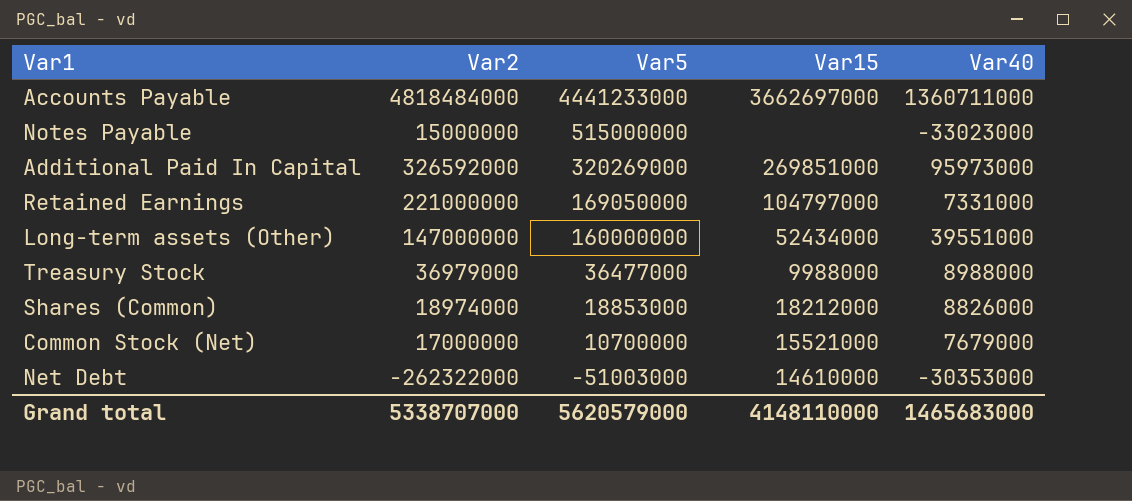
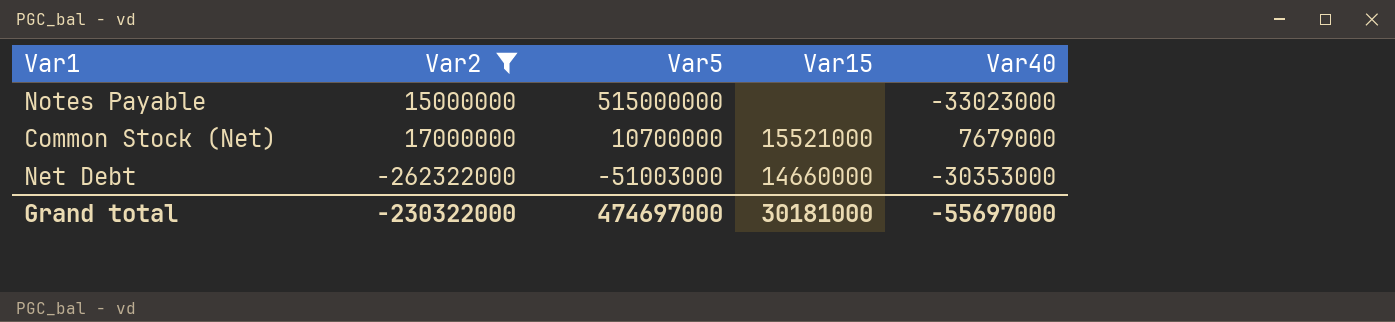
filter: none -> Var2 <= 17000000
Net Debt | Var15: 14610000 -> 14660000
Grand total | Var2: 5338707000 -> -230322000
Grand total | Var5: 5620579000 -> 474697000
Grand total | Var15: 4148110000 -> 30181000
Grand total | Var40: 1465683000 -> -55697000

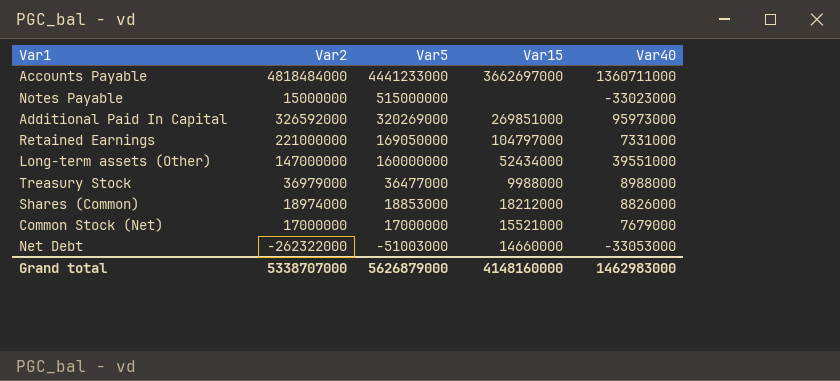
filter: Var2 <= 17000000 -> none
Common Stock (Net) | Var5: 10700000 -> 17000000
Net Debt | Var40: -30353000 -> -33053000
Grand total | Var2: -230322000 -> 5338707000
Grand total | Var5: 474697000 -> 5626879000
Grand total | Var15: 30181000 -> 4148160000
Grand total | Var40: -55697000 -> 1462983000

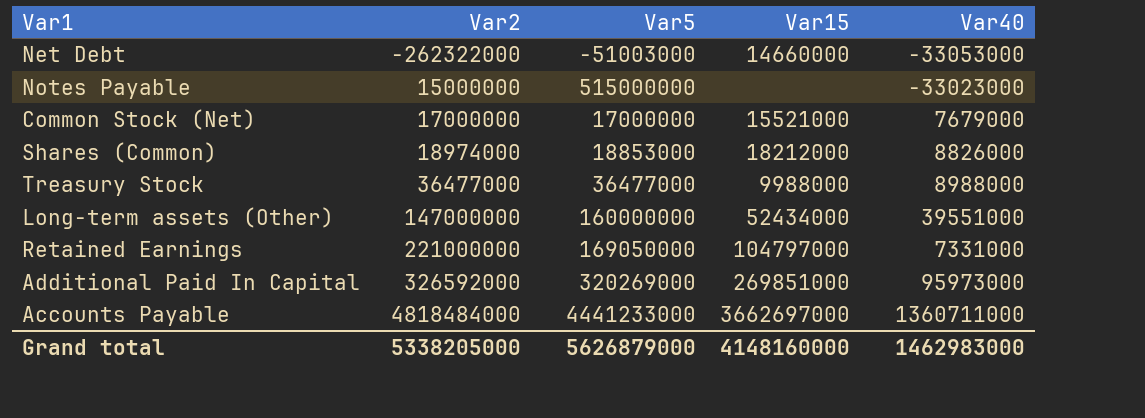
row order: Var5 descending -> Var2 ascending
Treasury Stock | Var2: 36979000 -> 36477000
Grand total | Var2: 5338707000 -> 5338205000

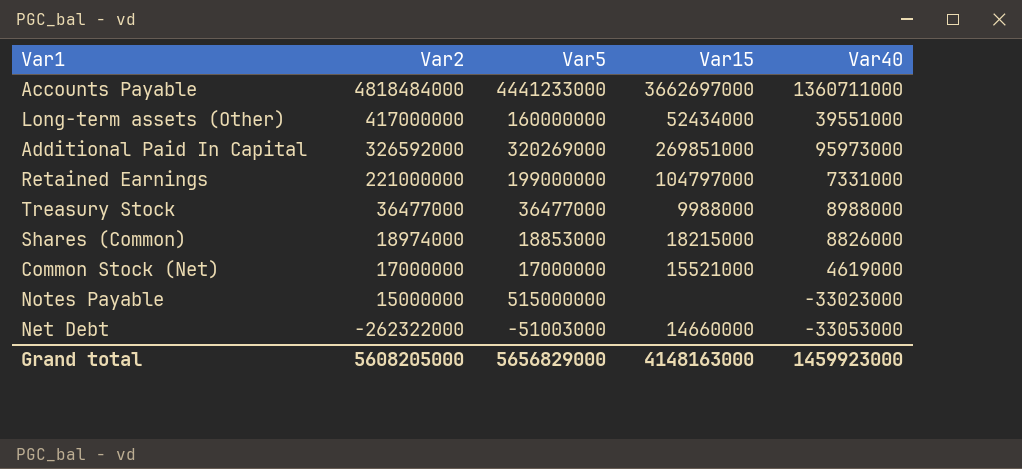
row order: Var2 ascending -> Var2 descending
Long-term assets (Other) | Var2: 147000000 -> 417000000
Retained Earnings | Var5: 169050000 -> 199000000
Shares (Common) | Var15: 18212000 -> 18215000
Common Stock (Net) | Var40: 7679000 -> 4619000
Grand total | Var2: 5338205000 -> 5608205000
Grand total | Var5: 5626879000 -> 5656829000
Grand total | Var15: 4148160000 -> 4148163000
Grand total | Var40: 1462983000 -> 1459923000

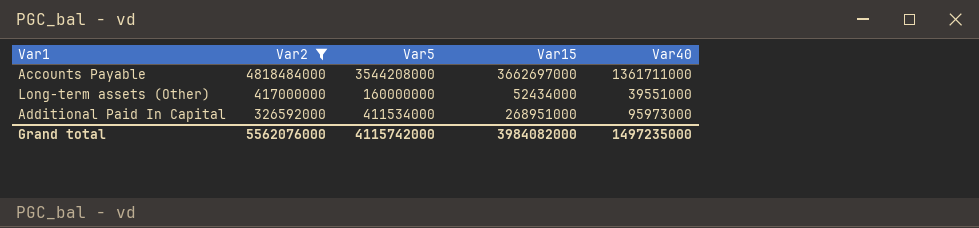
filter: none -> Var2 >= 326592000
Accounts Payable | Var5: 4441233000 -> 3544208000
Accounts Payable | Var40: 1360711000 -> 1361711000
Additional Paid In Capital | Var5: 320269000 -> 411534000
Additional Paid In Capital | Var15: 269851000 -> 268951000
Grand total | Var2: 5608205000 -> 5562076000
Grand total | Var5: 5656829000 -> 4115742000
Grand total | Var15: 4148163000 -> 3984082000
Grand total | Var40: 1459923000 -> 1497235000

